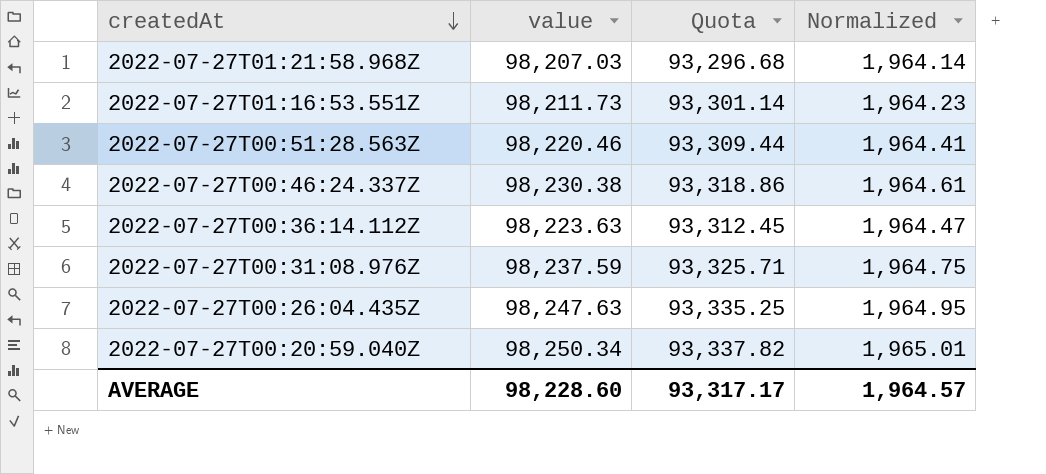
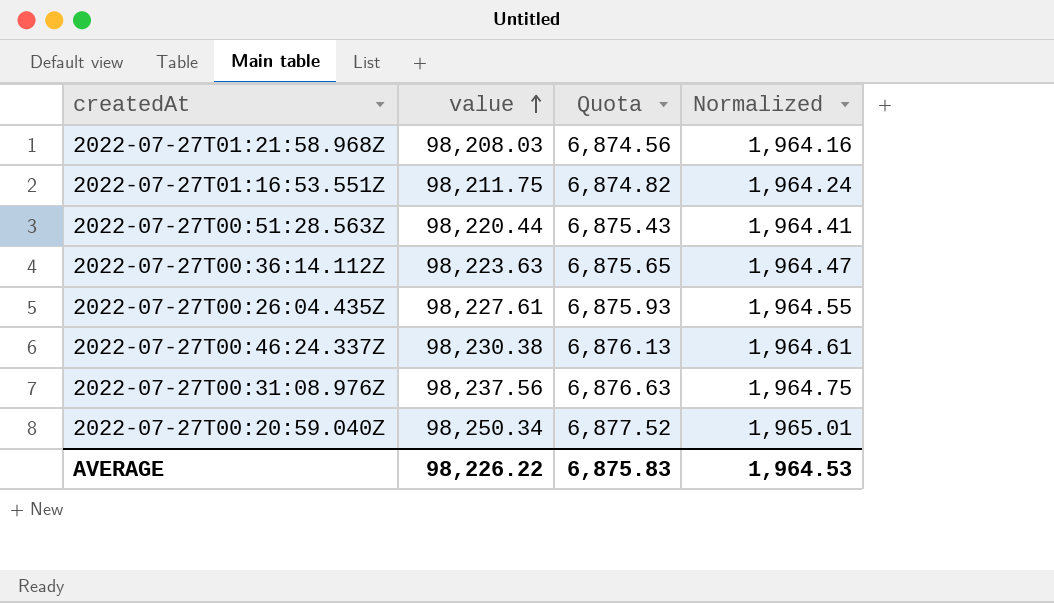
row order: createdAt descending -> value ascending
column Quota | formula: [value] * 0.95 -> [value] * 0.07
2022-07-27T01:21:58.968Z | value: 98,207.03 -> 98,208.03
2022-07-27T01:21:58.968Z | Normalized: 1,964.14 -> 1,964.16
2022-07-27T01:16:53.551Z | value: 98,211.73 -> 98,211.75
2022-07-27T01:16:53.551Z | Normalized: 1,964.23 -> 1,964.24
2022-07-27T00:51:28.563Z | value: 98,220.46 -> 98,220.44
2022-07-27T00:26:04.435Z | value: 98,247.63 -> 98,227.61
2022-07-27T00:26:04.435Z | Normalized: 1,964.95 -> 1,964.55
2022-07-27T00:31:08.976Z | value: 98,237.59 -> 98,237.56
AVERAGE | value: 98,228.60 -> 98,226.22
AVERAGE | Quota: 93,317.17 -> 6,875.83
AVERAGE | Normalized: 1,964.57 -> 1,964.53

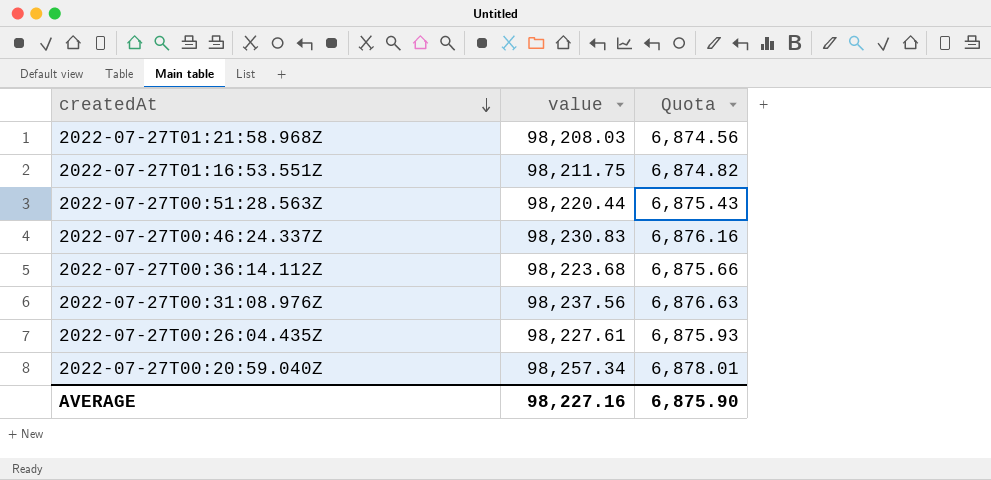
row order: value ascending -> createdAt descending
column Normalized | formula: [value] * 0.02 -> none
2022-07-27T00:46:24.337Z | value: 98,230.38 -> 98,230.83
2022-07-27T00:46:24.337Z | Quota: 6,876.13 -> 6,876.16
2022-07-27T00:36:14.112Z | value: 98,223.63 -> 98,223.68
2022-07-27T00:36:14.112Z | Quota: 6,875.65 -> 6,875.66
2022-07-27T00:20:59.040Z | value: 98,250.34 -> 98,257.34
2022-07-27T00:20:59.040Z | Quota: 6,877.52 -> 6,878.01
AVERAGE | value: 98,226.22 -> 98,227.16
AVERAGE | Quota: 6,875.83 -> 6,875.90

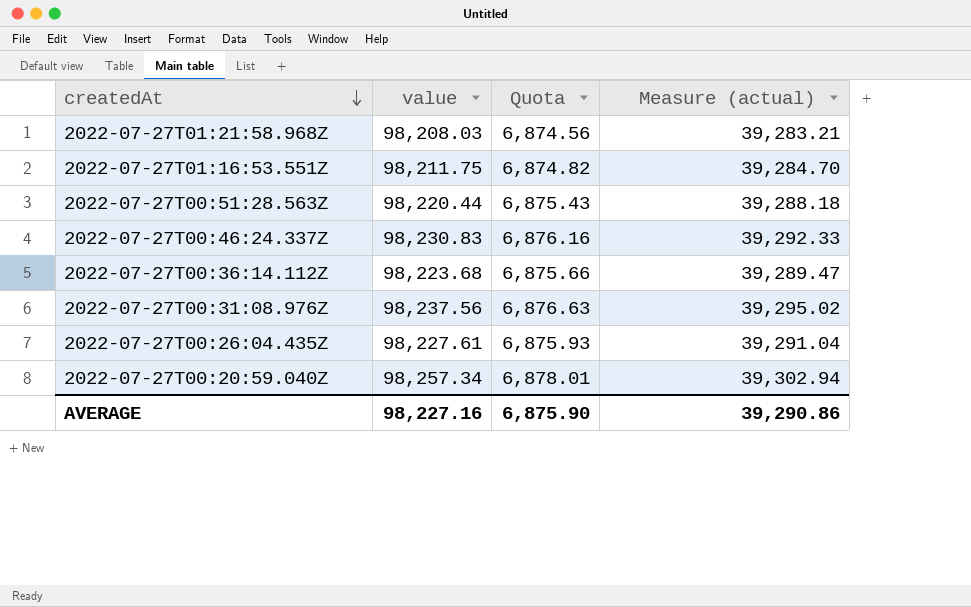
column Measure (actual) | formula: none -> [value] * 0.4

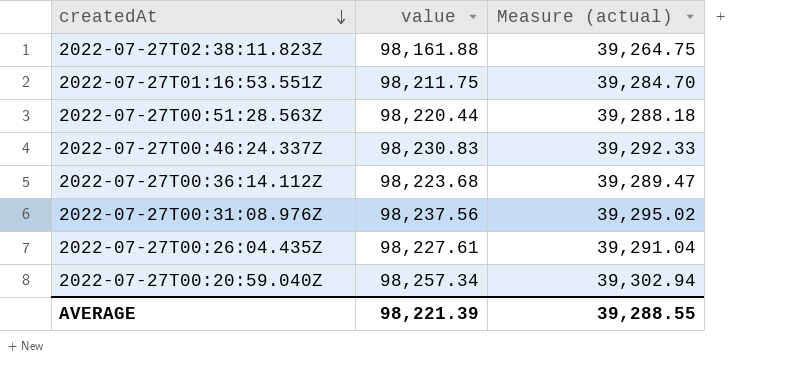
column Quota | formula: [value] * 0.07 -> none
row 2022-07-27T01:21:58.968Z: 98,208.03 | 6,874.56 | 39,283.21 -> none
row 2022-07-27T02:38:11.823Z: none -> 98,161.88 | 39,264.75
AVERAGE | value: 98,227.16 -> 98,221.39
AVERAGE | Measure (actual): 39,290.86 -> 39,288.55

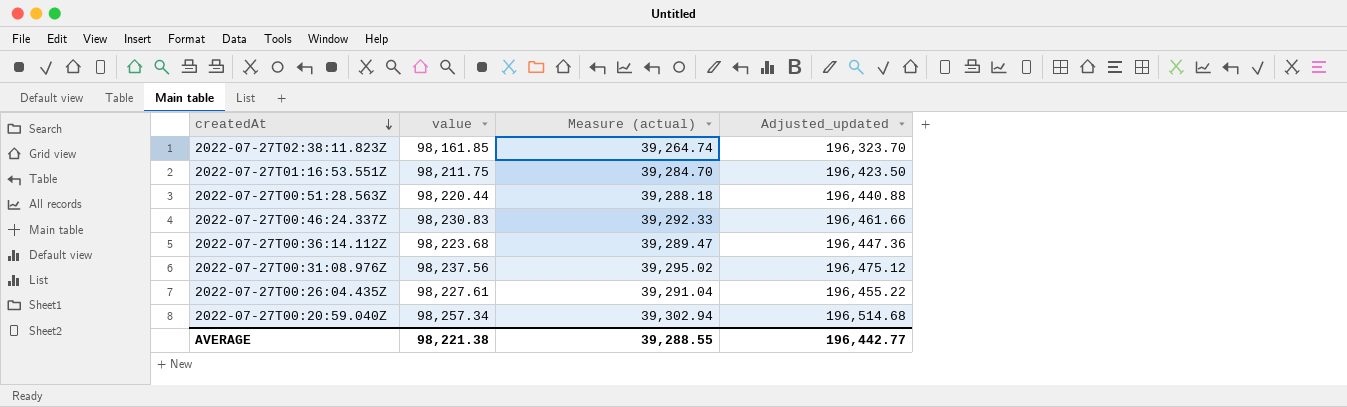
column Adjusted_updated | formula: none -> [value] * 2
2022-07-27T02:38:11.823Z | value: 98,161.88 -> 98,161.85
2022-07-27T02:38:11.823Z | Measure (actual): 39,264.75 -> 39,264.74
AVERAGE | value: 98,221.39 -> 98,221.38

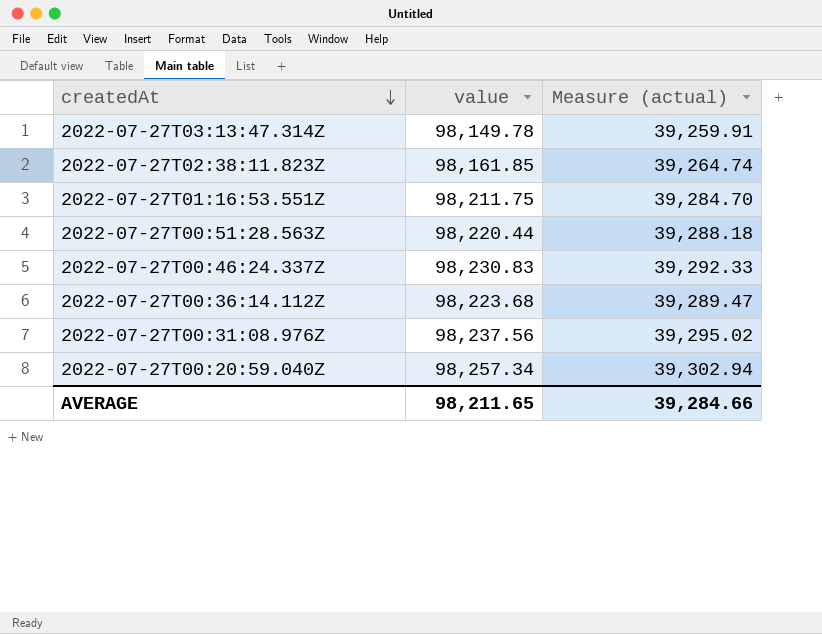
column Adjusted_updated | formula: [value] * 2 -> none
row 2022-07-27T00:26:04.435Z: 98,227.61 | 39,291.04 | 196,455.22 -> none
row 2022-07-27T03:13:47.314Z: none -> 98,149.78 | 39,259.91
AVERAGE | value: 98,221.38 -> 98,211.65
AVERAGE | Measure (actual): 39,288.55 -> 39,284.66

